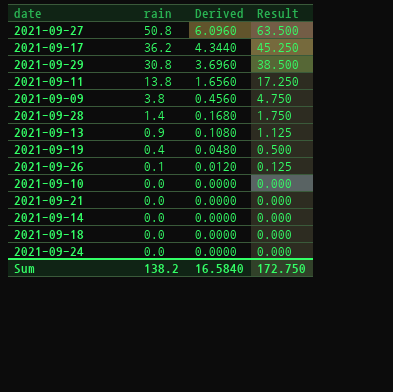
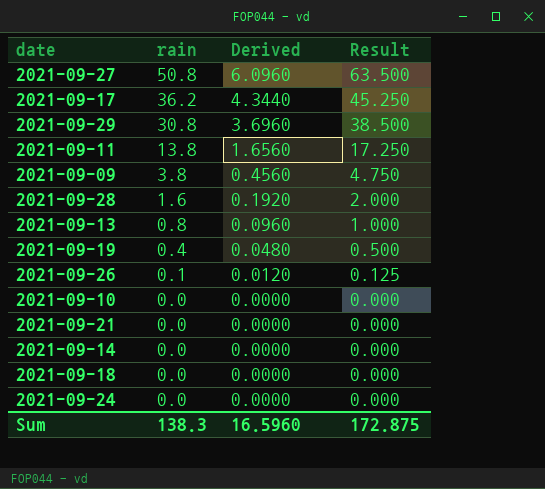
2021-09-28 | rain: 1.4 -> 1.6
2021-09-28 | Derived: 0.1680 -> 0.1920
2021-09-28 | Result: 1.750 -> 2.000
2021-09-13 | rain: 0.9 -> 0.8
2021-09-13 | Derived: 0.1080 -> 0.0960
2021-09-13 | Result: 1.125 -> 1.000
Sum | rain: 138.2 -> 138.3
Sum | Derived: 16.5840 -> 16.5960
Sum | Result: 172.750 -> 172.875

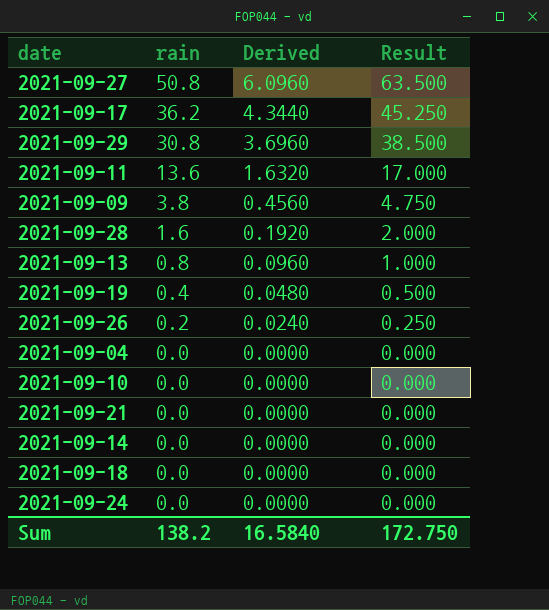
2021-09-11 | rain: 13.8 -> 13.6
2021-09-11 | Derived: 1.6560 -> 1.6320
2021-09-11 | Result: 17.250 -> 17.000
2021-09-26 | rain: 0.1 -> 0.2
2021-09-26 | Derived: 0.0120 -> 0.0240
2021-09-26 | Result: 0.125 -> 0.250
row 2021-09-04: none -> 0.0 | 0.0000 | 0.000
Sum | rain: 138.3 -> 138.2
Sum | Derived: 16.5960 -> 16.5840
Sum | Result: 172.875 -> 172.750

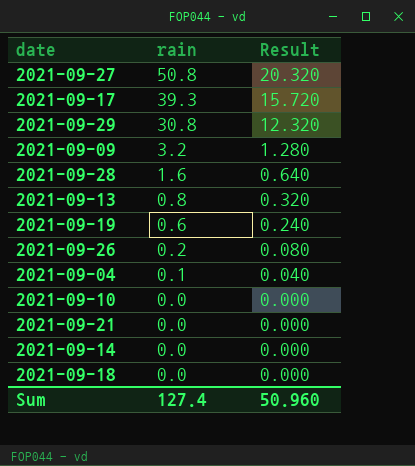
column Derived | formula: [rain] * 0.12 -> none
column Result | formula: [rain] * 1.25 -> [rain] * 0.4
row 2021-09-11: 13.6 | 1.6320 | 17.000 -> none
row 2021-09-24: 0.0 | 0.0000 | 0.000 -> none
2021-09-17 | rain: 36.2 -> 39.3
2021-09-09 | rain: 3.8 -> 3.2
2021-09-19 | rain: 0.4 -> 0.6
2021-09-04 | rain: 0.0 -> 0.1
Sum | rain: 138.2 -> 127.4
Sum | Result: 172.750 -> 50.960

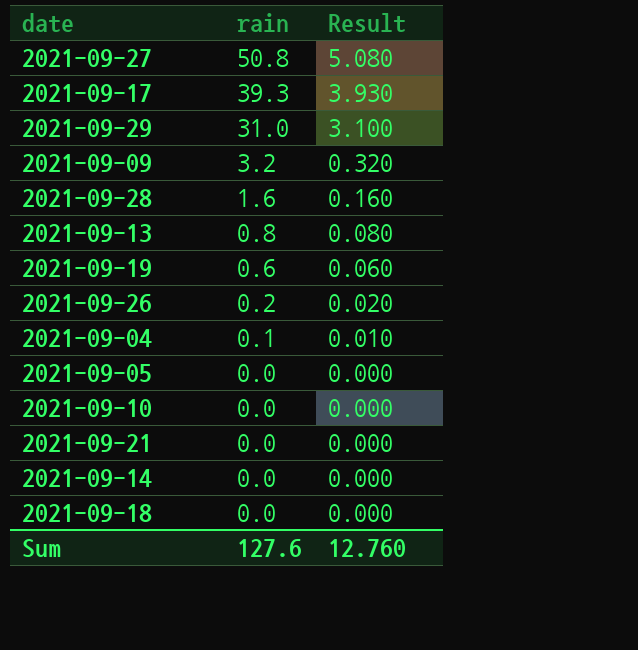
column Result | formula: [rain] * 0.4 -> [rain] * 0.1
2021-09-29 | rain: 30.8 -> 31.0
row 2021-09-05: none -> 0.0 | 0.000
Sum | rain: 127.4 -> 127.6
Sum | Result: 50.960 -> 12.760

